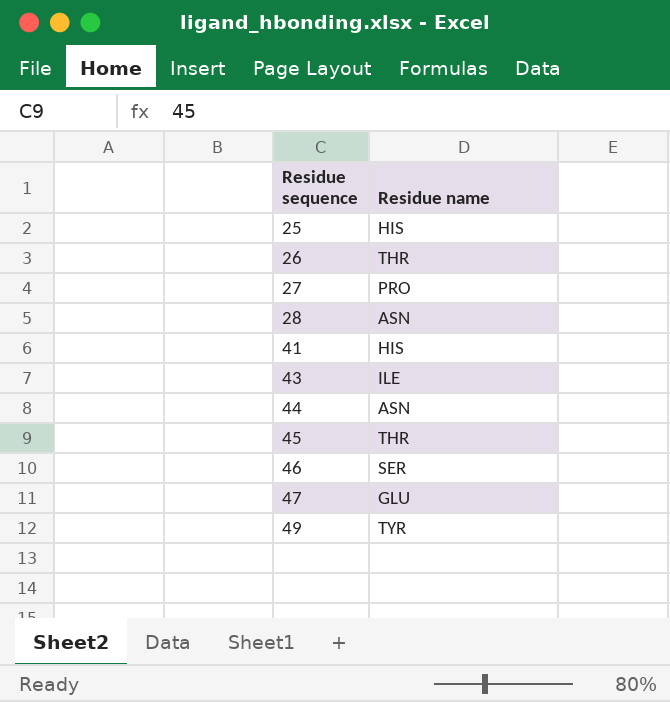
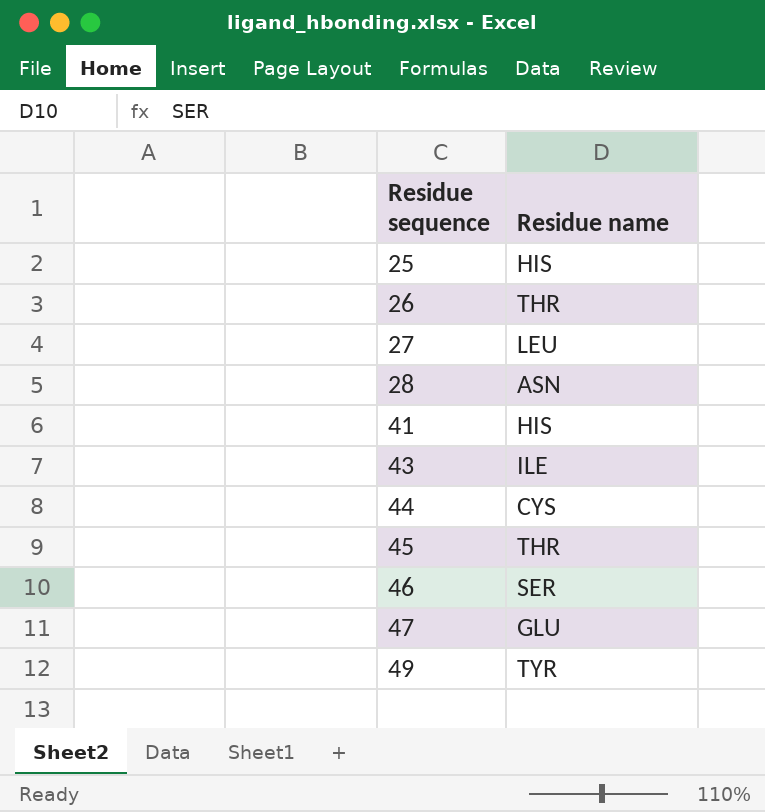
27 | Residue name: PRO -> LEU
44 | Residue name: ASN -> CYS

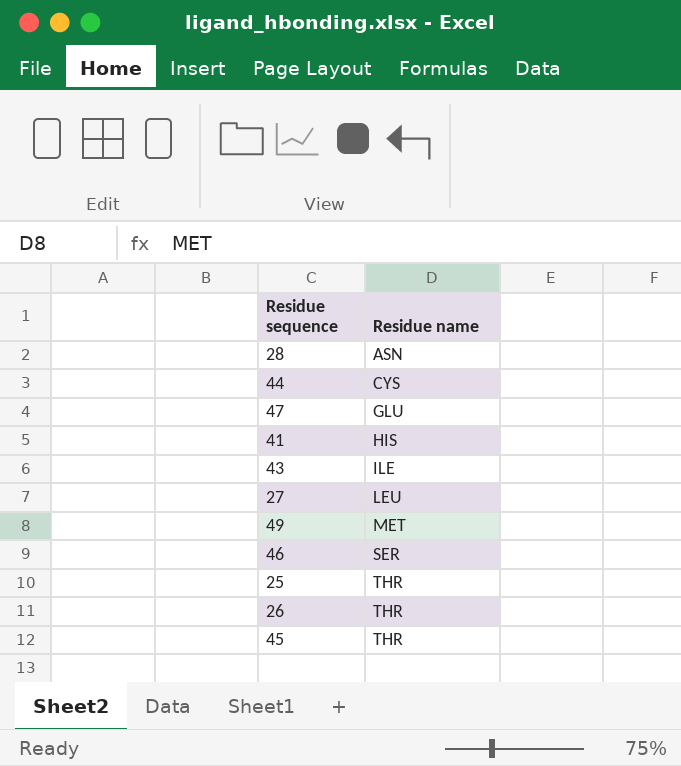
row order: Residue sequence ascending -> Residue name ascending
49 | Residue name: TYR -> MET
25 | Residue name: HIS -> THR

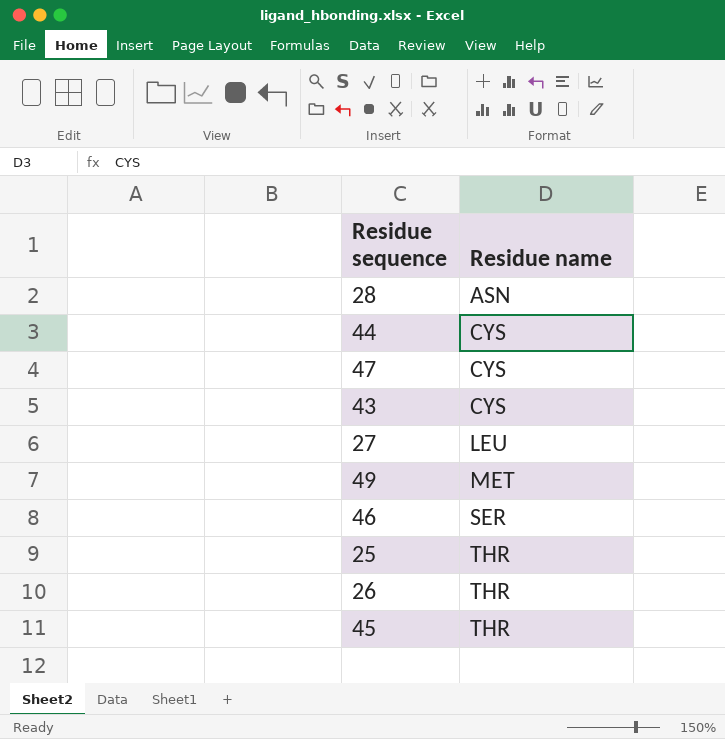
row 41: HIS -> none
47 | Residue name: GLU -> CYS
43 | Residue name: ILE -> CYS

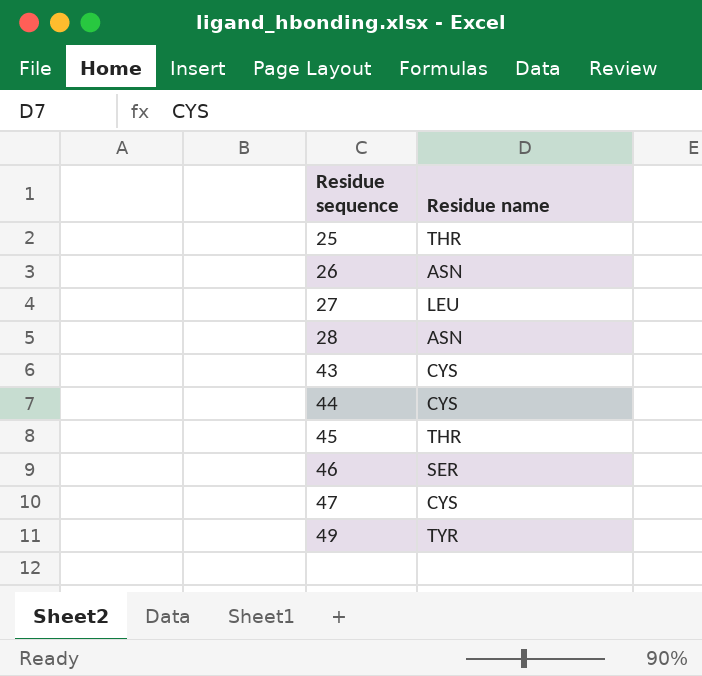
row order: Residue name ascending -> Residue sequence ascending
26 | Residue name: THR -> ASN
49 | Residue name: MET -> TYR

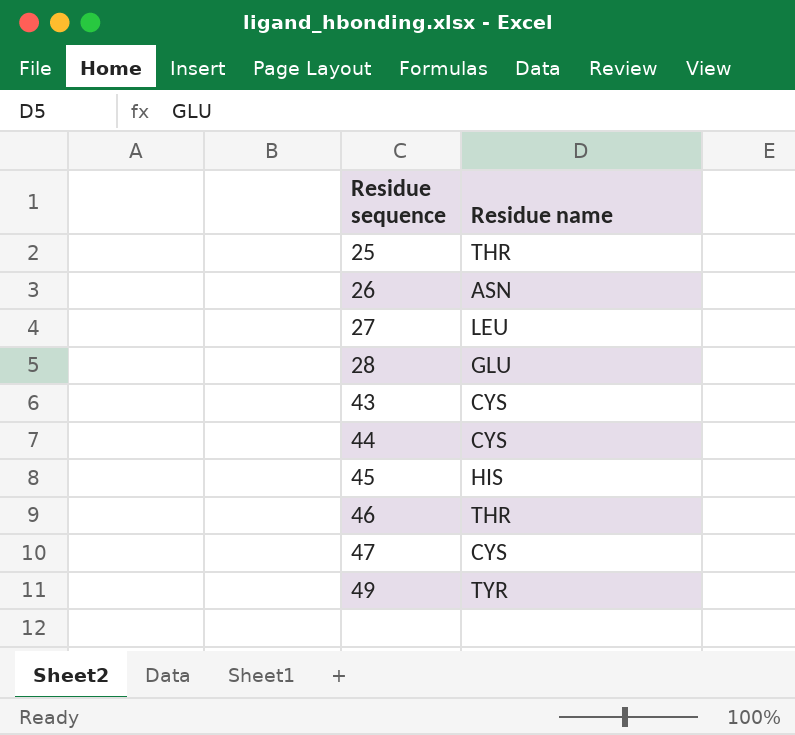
28 | Residue name: ASN -> GLU
45 | Residue name: THR -> HIS
46 | Residue name: SER -> THR

